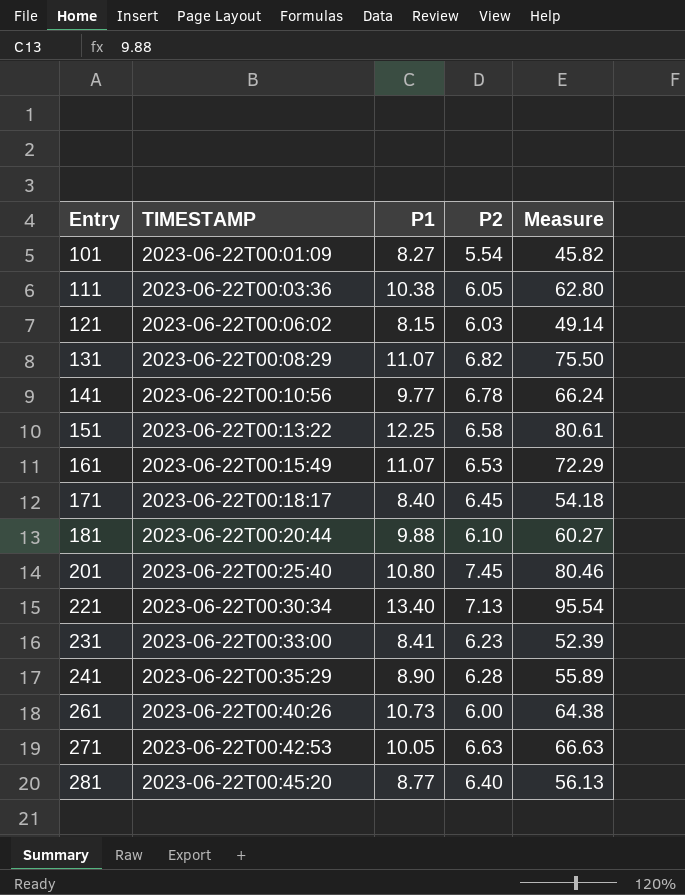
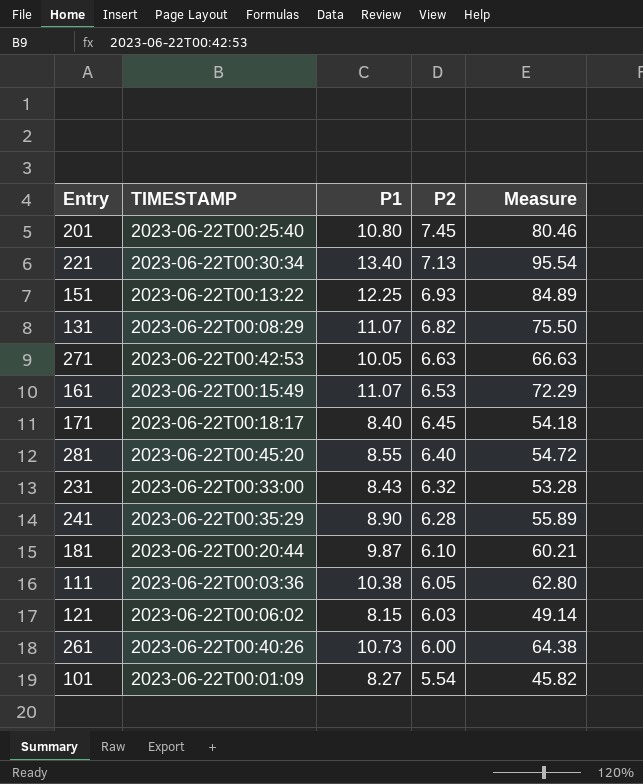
row order: Entry ascending -> P2 descending
row 141: 2023-06-22T00:10:56 | 9.77 | 6.78 | 66.24 -> none
151 | P2: 6.58 -> 6.93
151 | Measure: 80.61 -> 84.89
281 | P1: 8.77 -> 8.55
281 | Measure: 56.13 -> 54.72
231 | P1: 8.41 -> 8.43
231 | P2: 6.23 -> 6.32
231 | Measure: 52.39 -> 53.28
181 | P1: 9.88 -> 9.87
181 | Measure: 60.27 -> 60.21

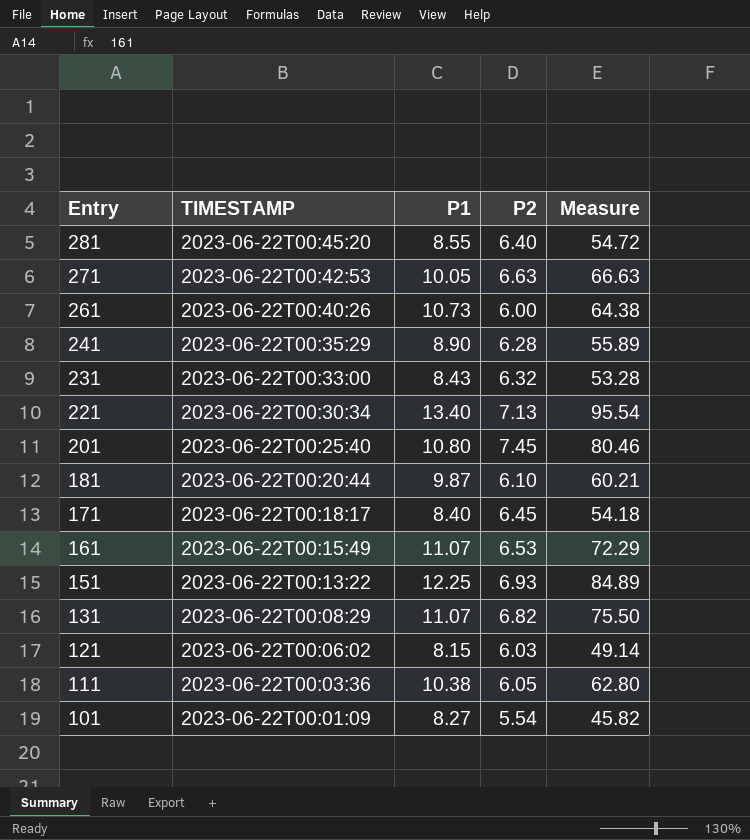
row order: P2 descending -> Entry descending

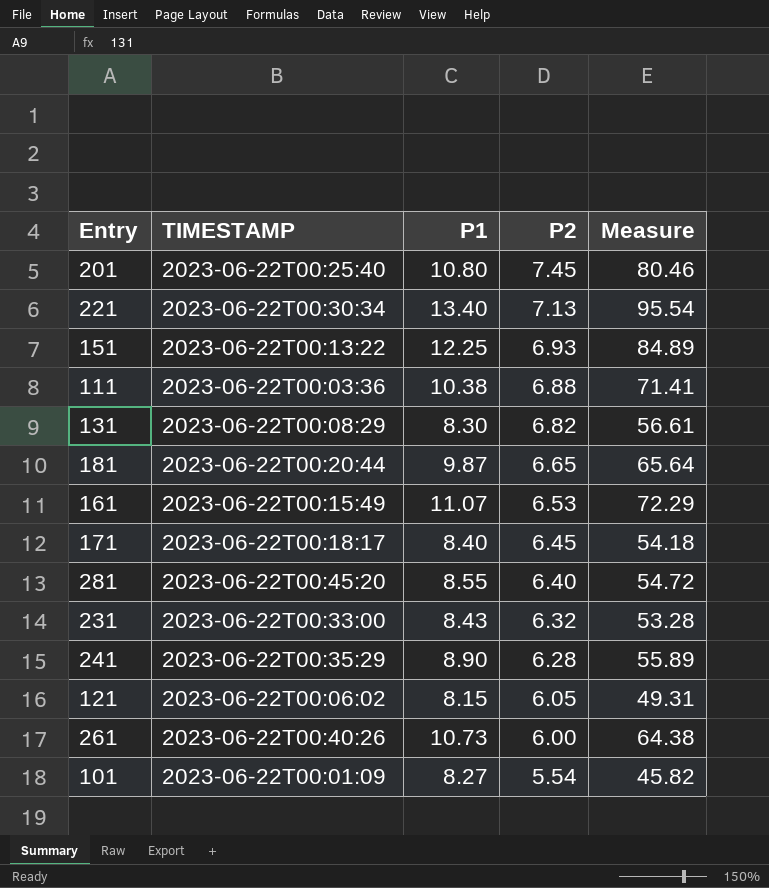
row order: Entry descending -> P2 descending
row 271: 2023-06-22T00:42:53 | 10.05 | 6.63 | 66.63 -> none
111 | P2: 6.05 -> 6.88
111 | Measure: 62.80 -> 71.41
131 | P1: 11.07 -> 8.30
131 | Measure: 75.50 -> 56.61
181 | P2: 6.10 -> 6.65
181 | Measure: 60.21 -> 65.64
121 | P2: 6.03 -> 6.05
121 | Measure: 49.14 -> 49.31

